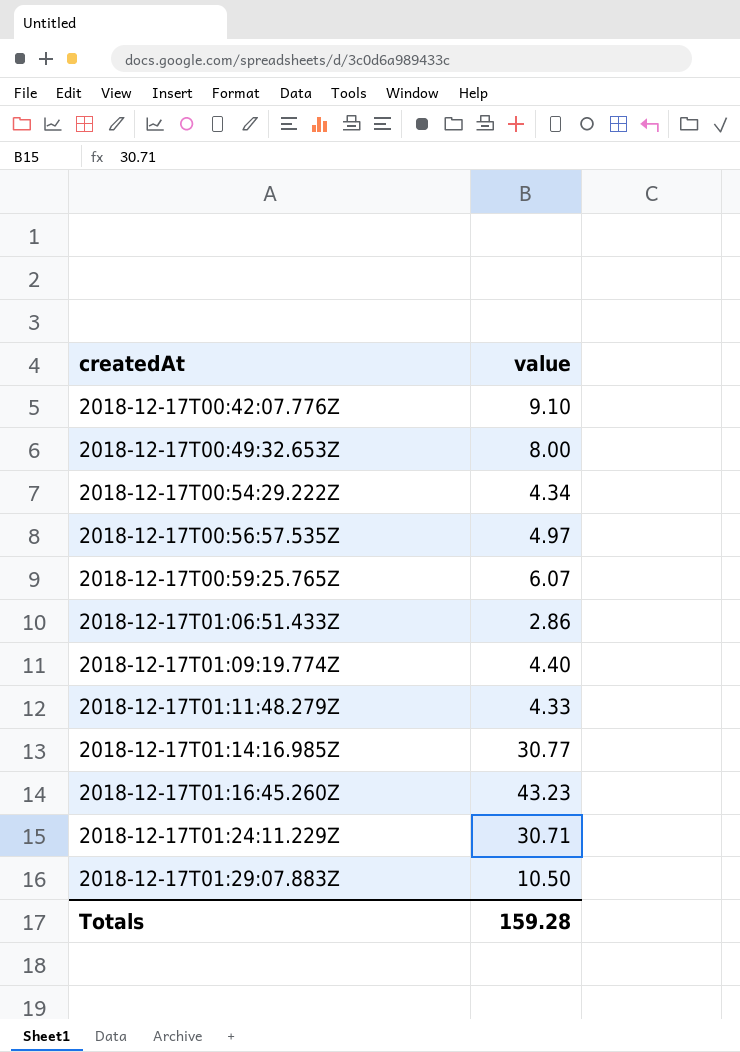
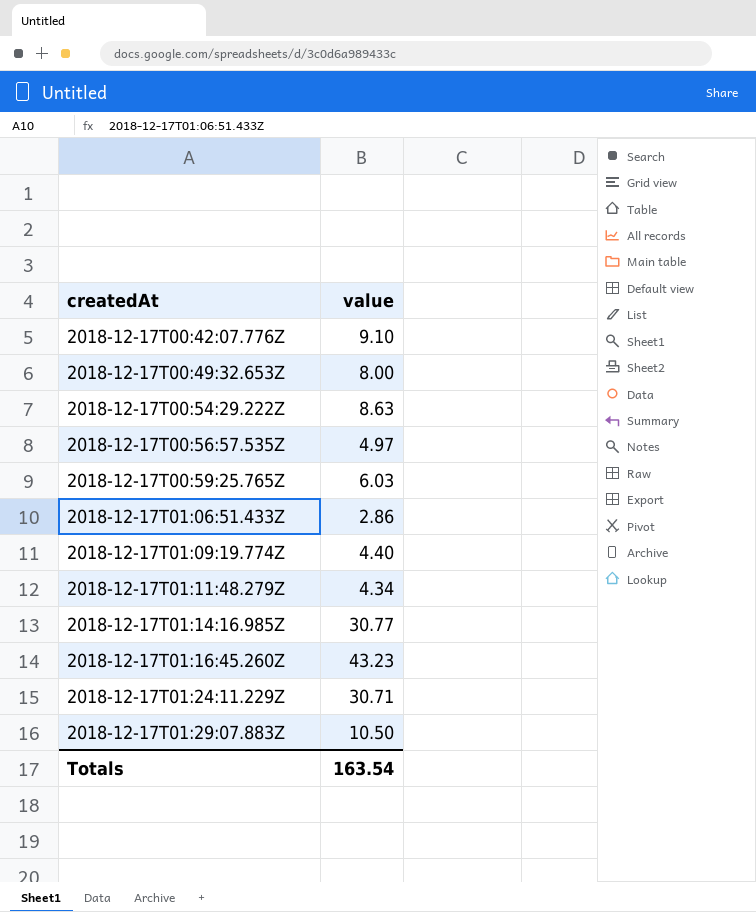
2018-12-17T00:54:29.222Z | value: 4.34 -> 8.63
2018-12-17T00:59:25.765Z | value: 6.07 -> 6.03
2018-12-17T01:11:48.279Z | value: 4.33 -> 4.34
Totals | value: 159.28 -> 163.54

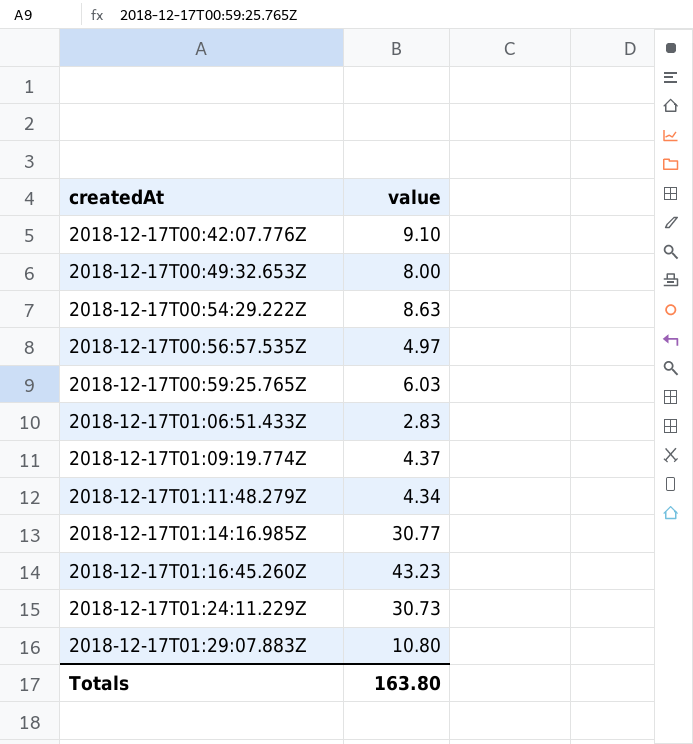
2018-12-17T01:06:51.433Z | value: 2.86 -> 2.83
2018-12-17T01:09:19.774Z | value: 4.40 -> 4.37
2018-12-17T01:24:11.229Z | value: 30.71 -> 30.73
2018-12-17T01:29:07.883Z | value: 10.50 -> 10.80
Totals | value: 163.54 -> 163.80

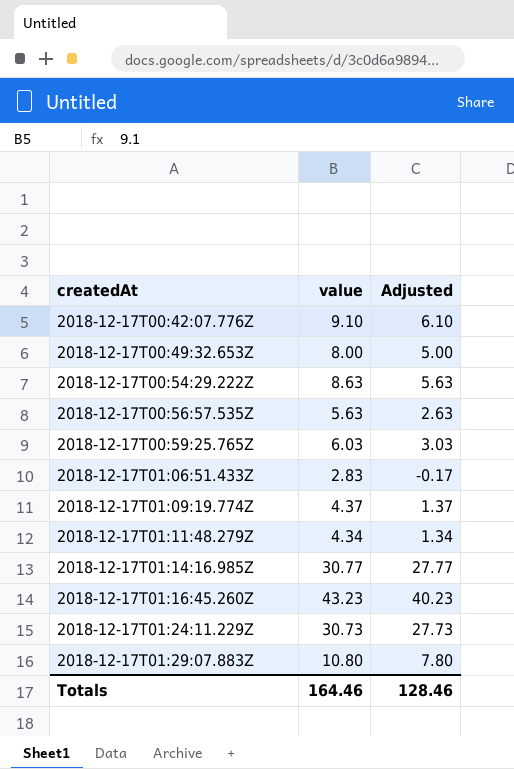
column Adjusted | formula: none -> [value] - 3
2018-12-17T00:56:57.535Z | value: 4.97 -> 5.63
Totals | value: 163.80 -> 164.46

